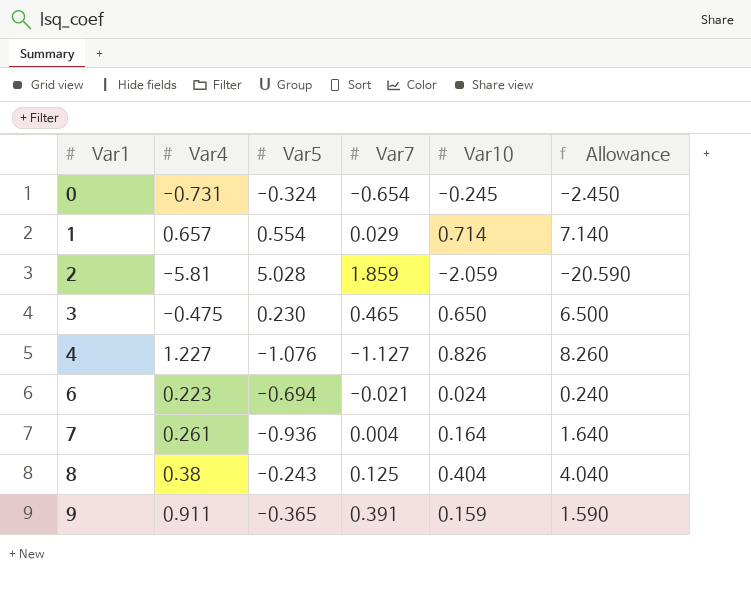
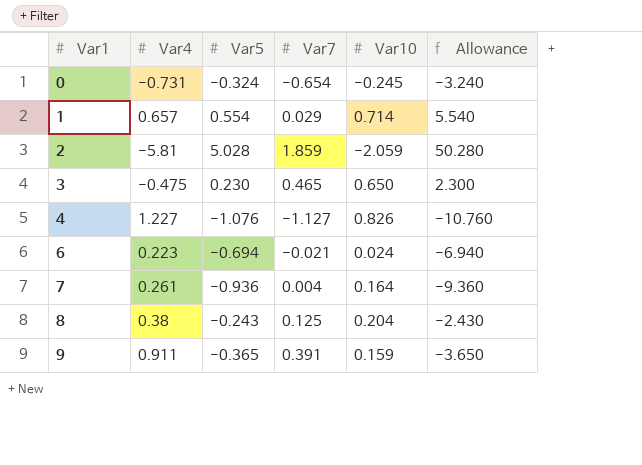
column Allowance | formula: [Var10] * 10 -> [Var5] * 10
8 | Var10: 0.404 -> 0.204

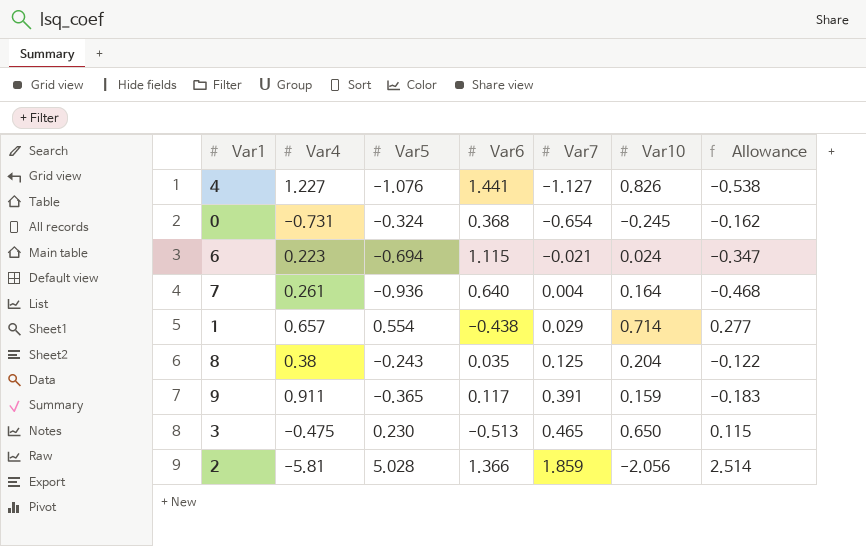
row order: Var1 ascending -> Var7 ascending
column Var6 | position: none -> 4
column Allowance | formula: [Var5] * 10 -> [Var5] * 0.5
2 | Var10: -2.059 -> -2.056

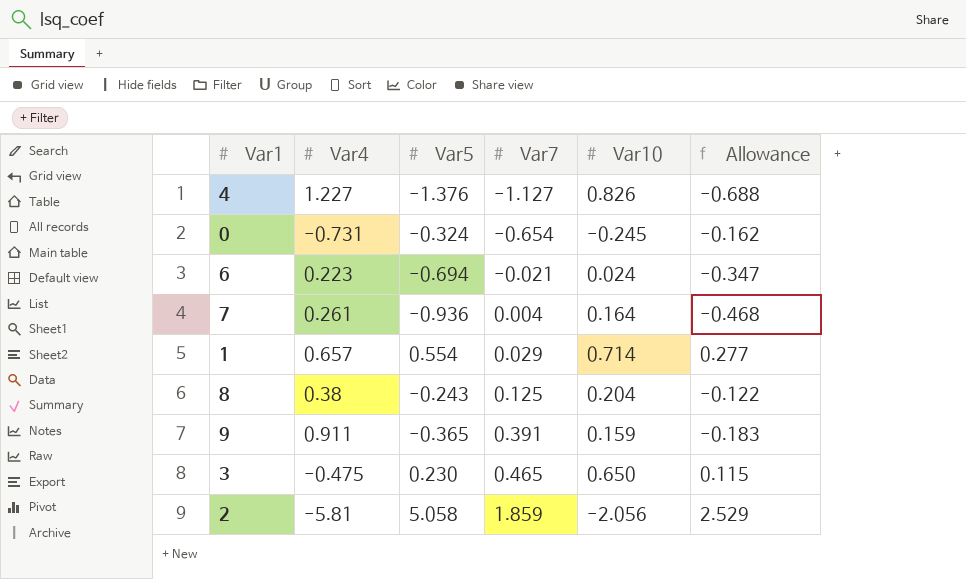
column Var6 | position: 4 -> none
4 | Var5: -1.076 -> -1.376
4 | Allowance: -0.538 -> -0.688
2 | Var5: 5.028 -> 5.058
2 | Allowance: 2.514 -> 2.529

